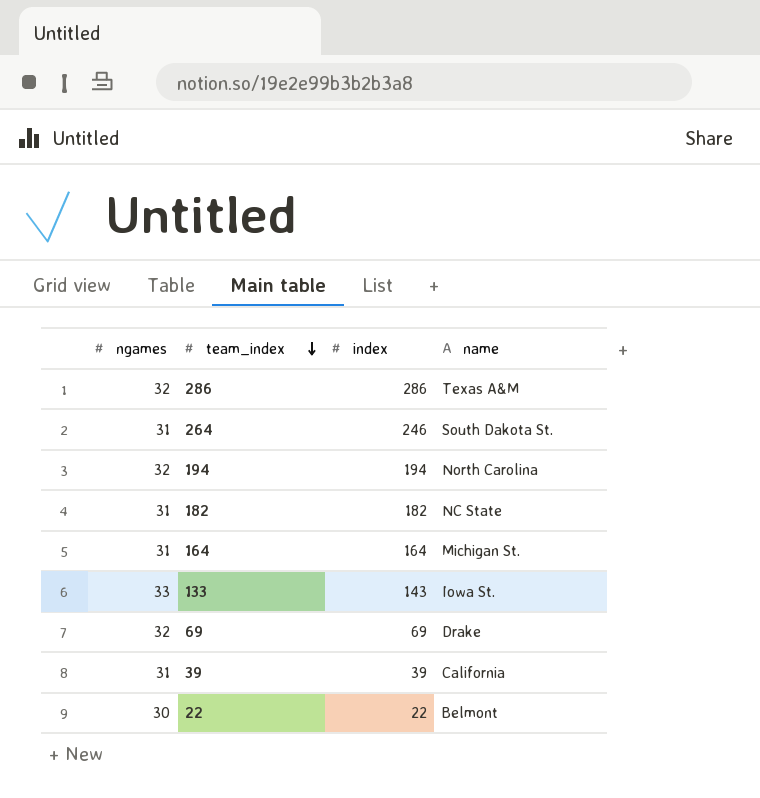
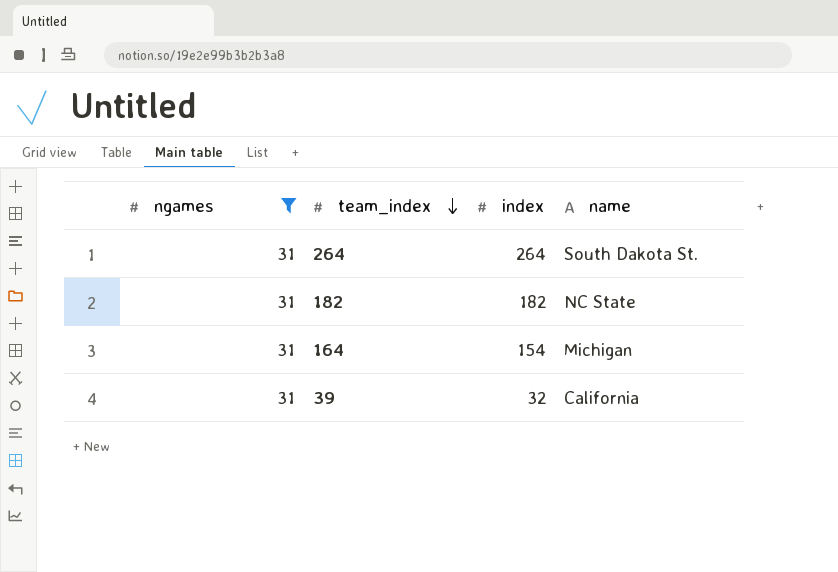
filter: none -> ngames = 31
264 | index: 246 -> 264
164 | index: 164 -> 154
164 | name: Michigan St. -> Michigan
39 | index: 39 -> 32

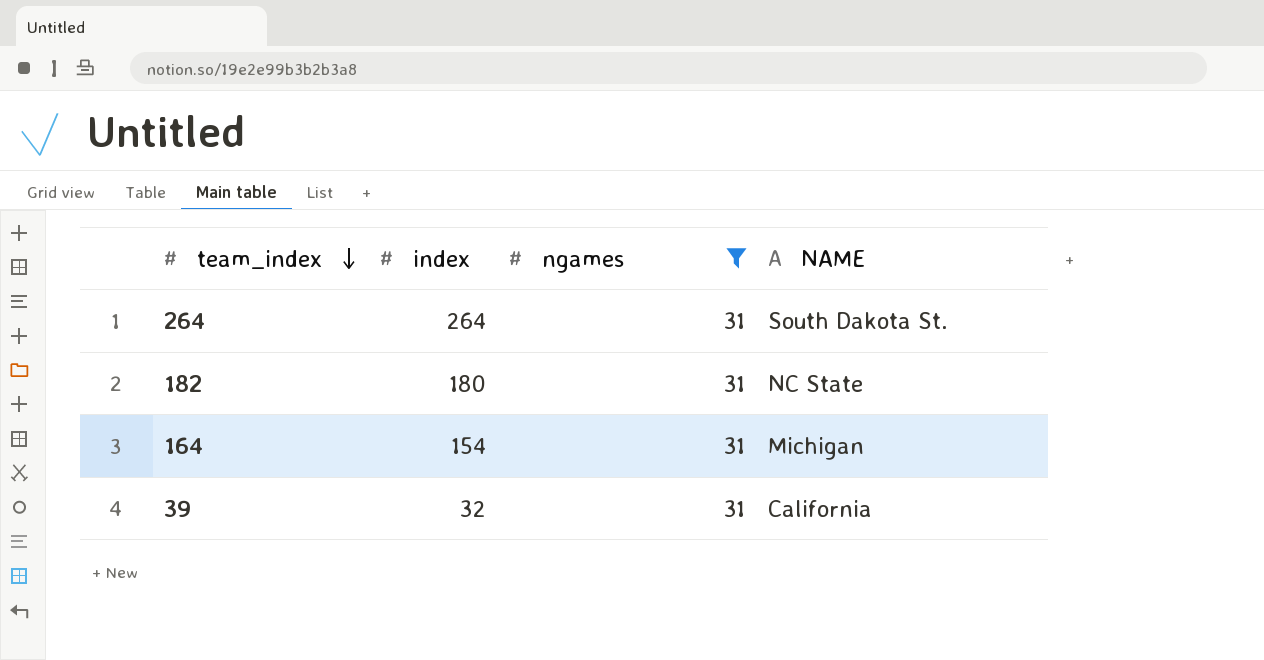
column ngames | position: 1 -> 3
column name: name -> NAME
182 | index: 182 -> 180

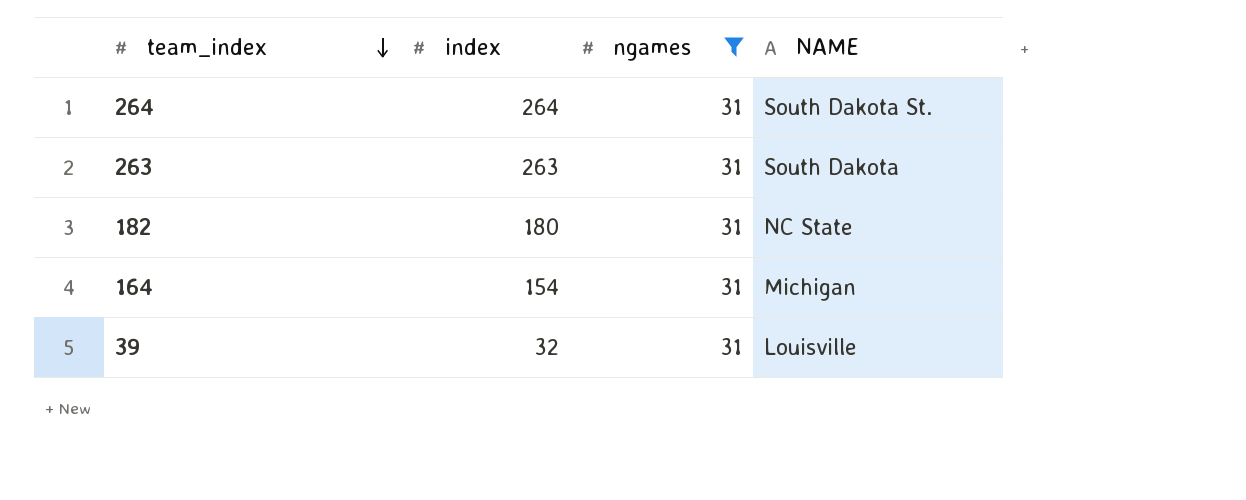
row 263: none -> 263 | 31 | South Dakota
39 | NAME: California -> Louisville

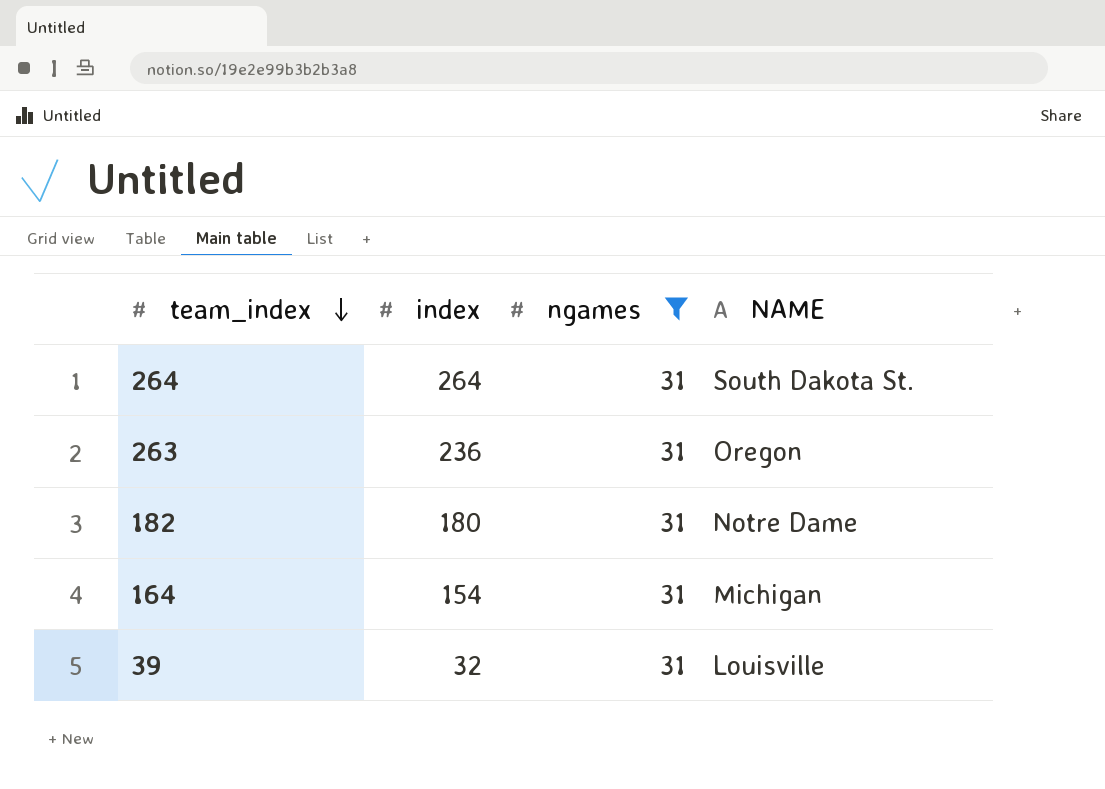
263 | index: 263 -> 236
263 | NAME: South Dakota -> Oregon
182 | NAME: NC State -> Notre Dame

